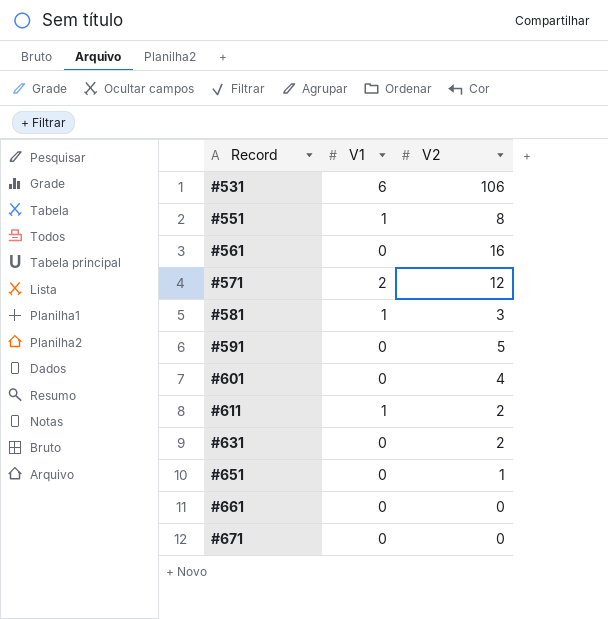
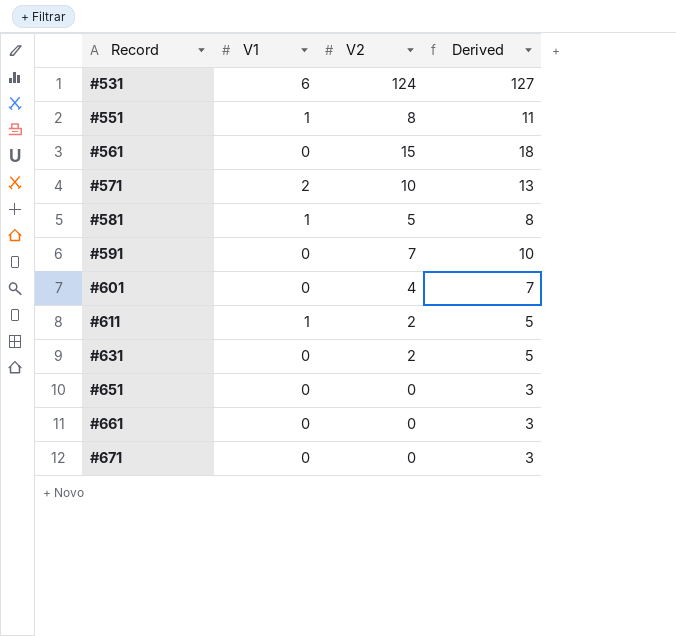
column Derived | formula: none -> [V2] + 3
#531 | V2: 106 -> 124
#561 | V2: 16 -> 15
#571 | V2: 12 -> 10
#581 | V2: 3 -> 5
#591 | V2: 5 -> 7
#651 | V2: 1 -> 0

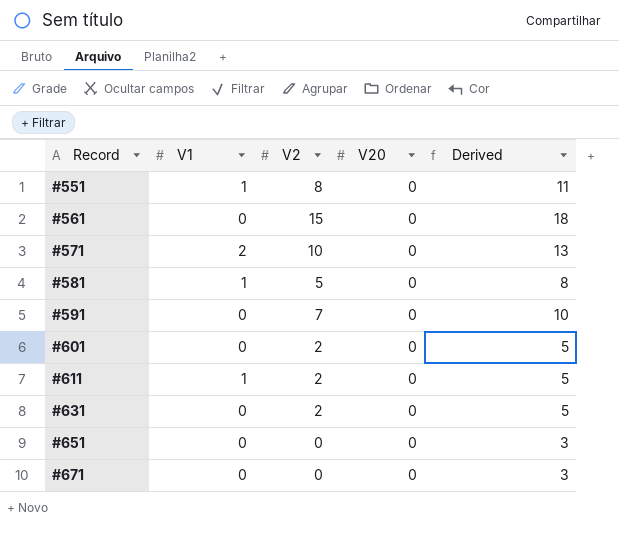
column V20 | position: none -> 4
row #531: 6 | 124 | 127 -> none
row #661: 0 | 0 | 3 -> none
#601 | V2: 4 -> 2
#601 | Derived: 7 -> 5

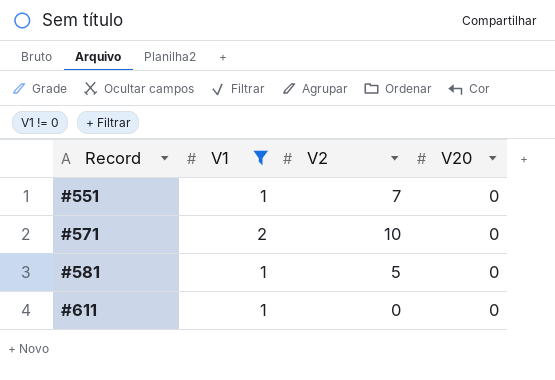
filter: none -> V1 != 0
column Derived | formula: [V2] + 3 -> none
#551 | V2: 8 -> 7
#611 | V2: 2 -> 0

